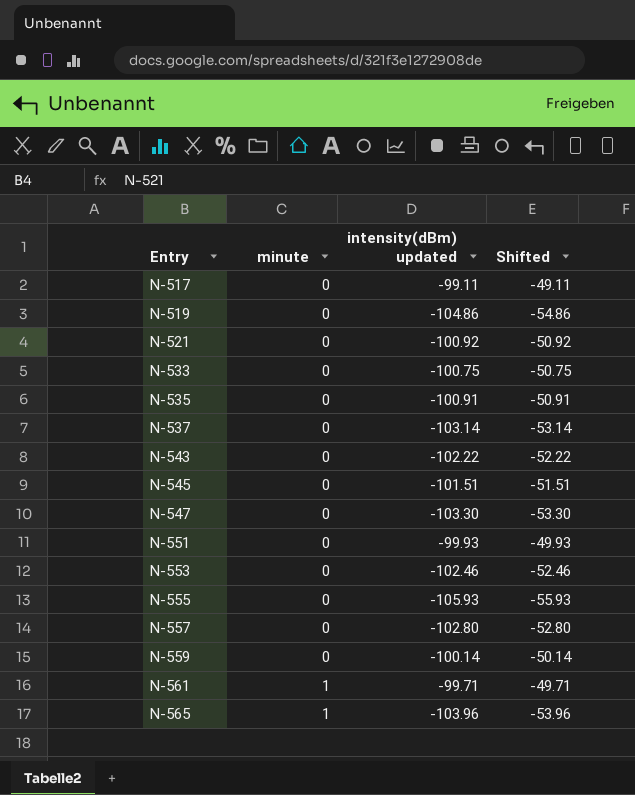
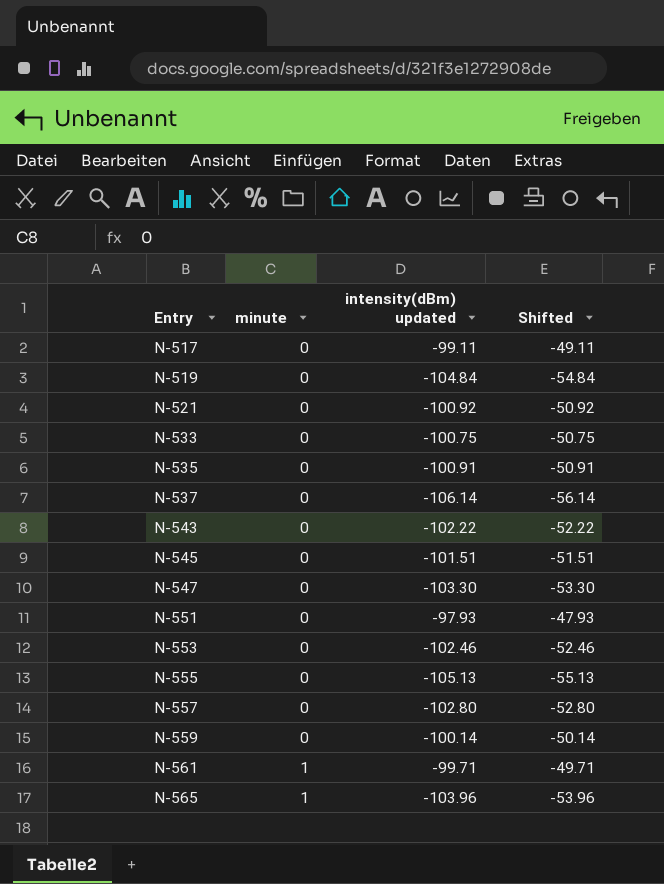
N-519 | intensity(dBm) updated: -104.86 -> -104.84
N-519 | Shifted: -54.86 -> -54.84
N-537 | intensity(dBm) updated: -103.14 -> -106.14
N-537 | Shifted: -53.14 -> -56.14
N-551 | intensity(dBm) updated: -99.93 -> -97.93
N-551 | Shifted: -49.93 -> -47.93
N-555 | intensity(dBm) updated: -105.93 -> -105.13
N-555 | Shifted: -55.93 -> -55.13

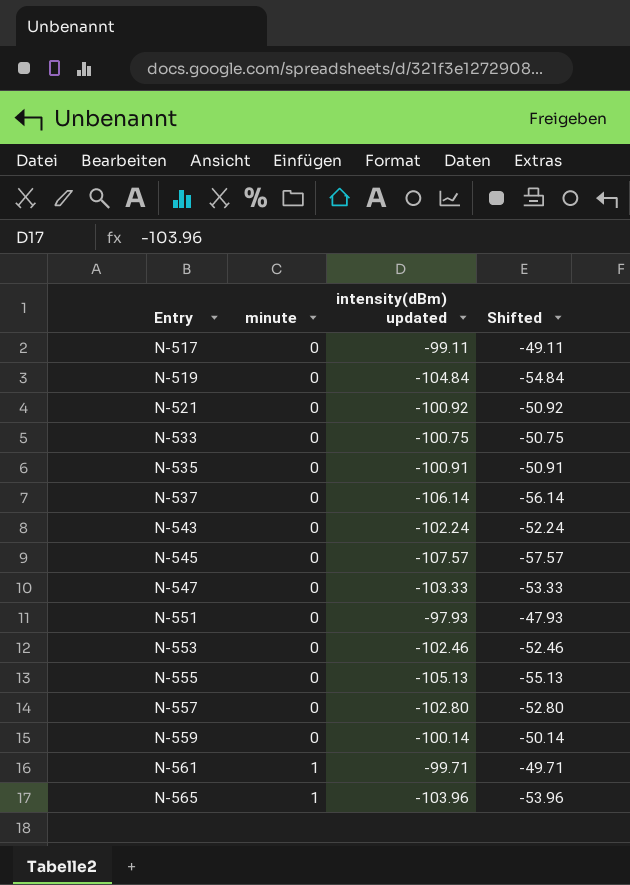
N-543 | intensity(dBm) updated: -102.22 -> -102.24
N-543 | Shifted: -52.22 -> -52.24
N-545 | intensity(dBm) updated: -101.51 -> -107.57
N-545 | Shifted: -51.51 -> -57.57
N-547 | intensity(dBm) updated: -103.30 -> -103.33
N-547 | Shifted: -53.30 -> -53.33

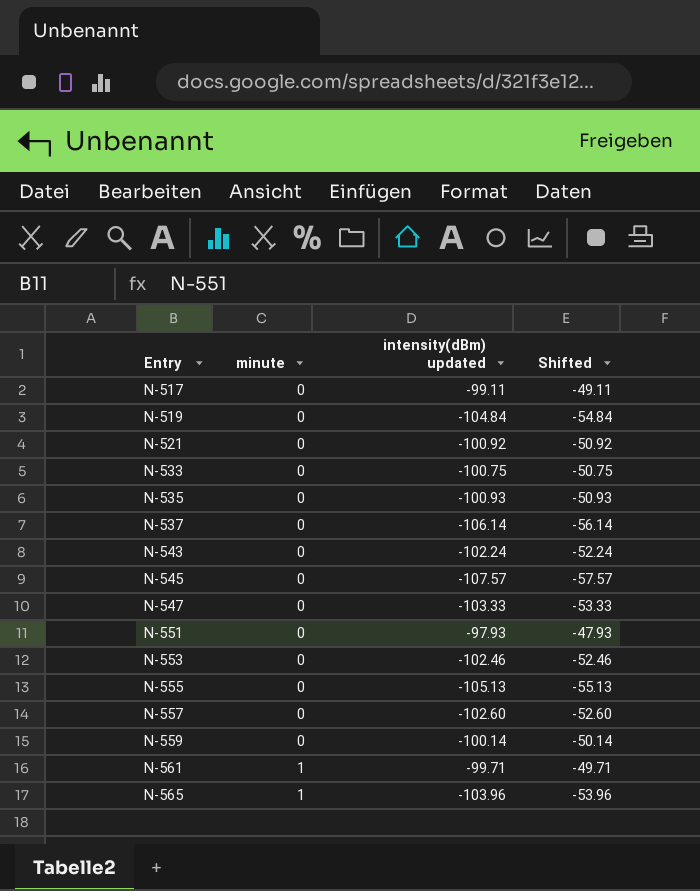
N-535 | intensity(dBm) updated: -100.91 -> -100.93
N-535 | Shifted: -50.91 -> -50.93
N-557 | intensity(dBm) updated: -102.80 -> -102.60
N-557 | Shifted: -52.80 -> -52.60

